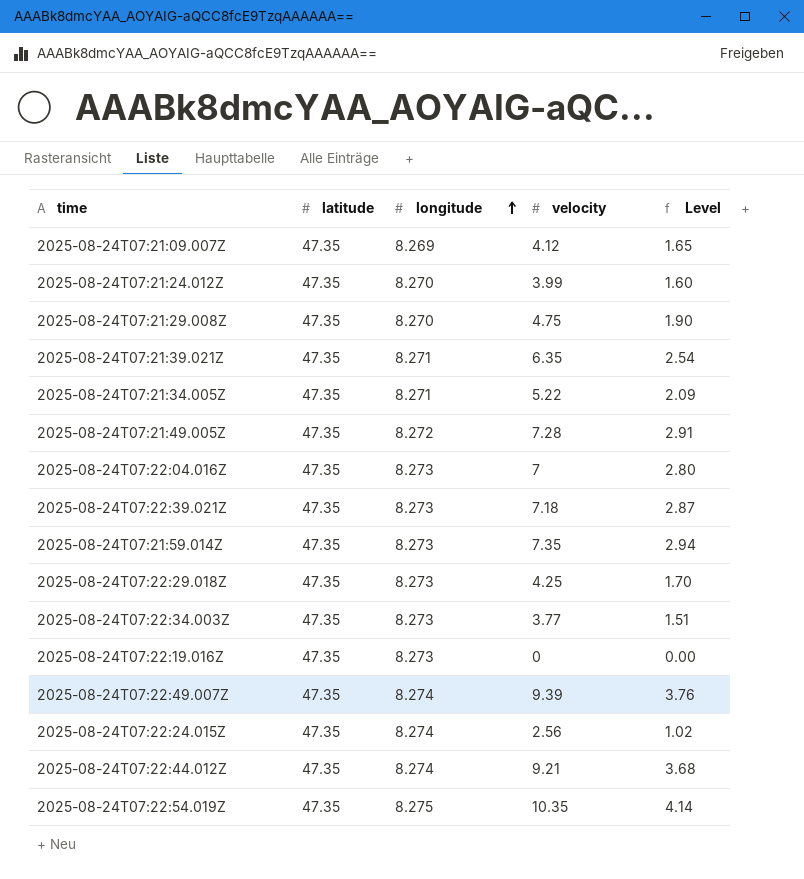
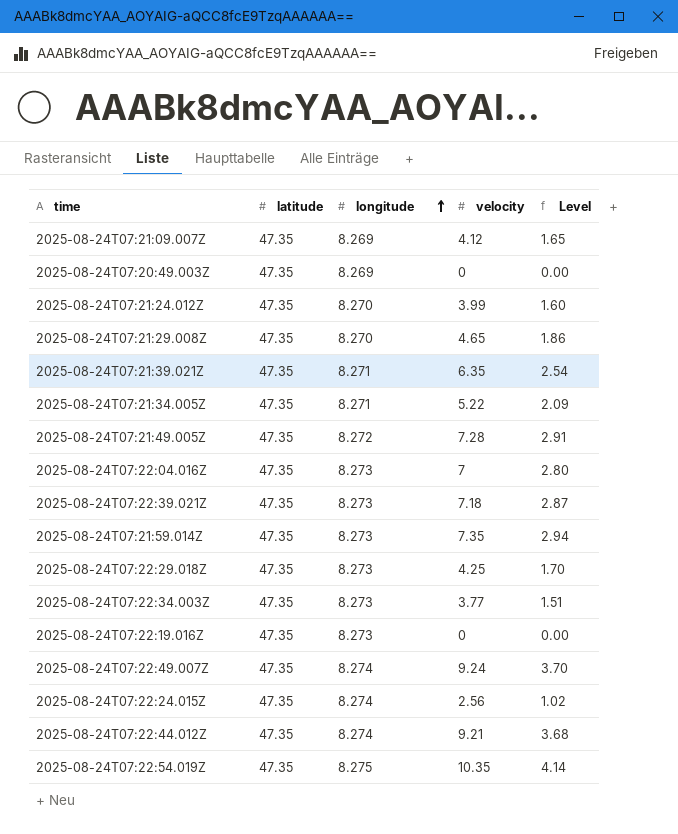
row 2025-08-24T07:20:49.003Z: none -> 47.35 | 8.269 | 0 | 0.00
2025-08-24T07:21:29.008Z | velocity: 4.75 -> 4.65
2025-08-24T07:21:29.008Z | Level: 1.90 -> 1.86
2025-08-24T07:22:49.007Z | velocity: 9.39 -> 9.24
2025-08-24T07:22:49.007Z | Level: 3.76 -> 3.70

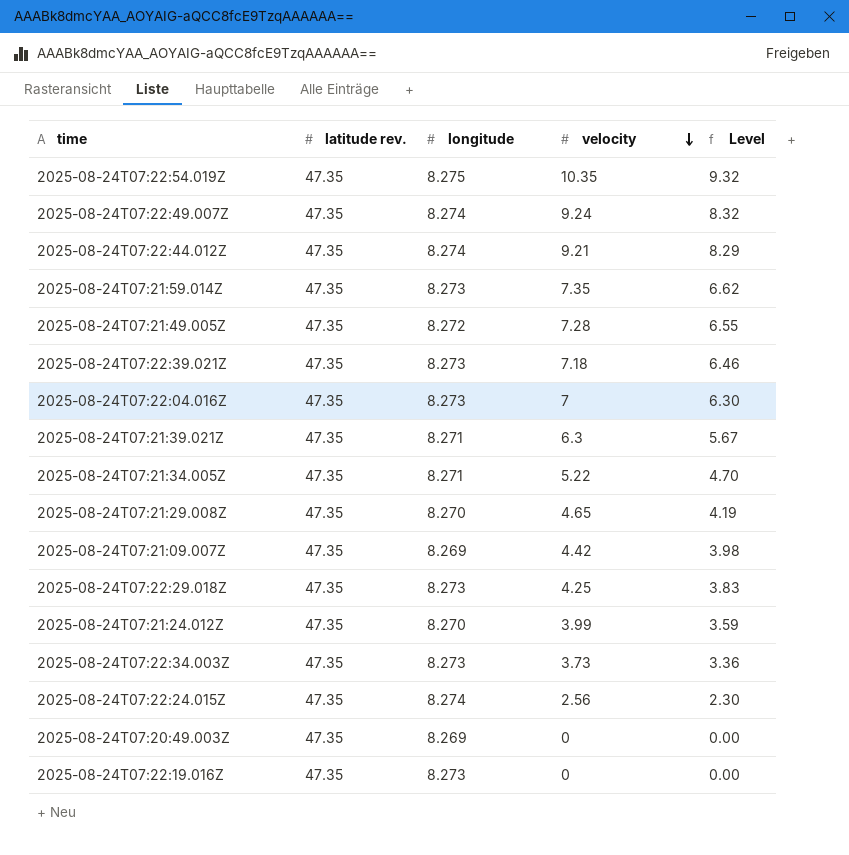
row order: longitude ascending -> velocity descending
column name: latitude -> latitude rev.
column Level | formula: [velocity] * 0.4 -> [velocity] * 0.9
2025-08-24T07:21:39.021Z | velocity: 6.35 -> 6.3
2025-08-24T07:21:09.007Z | velocity: 4.12 -> 4.42
2025-08-24T07:22:34.003Z | velocity: 3.77 -> 3.73

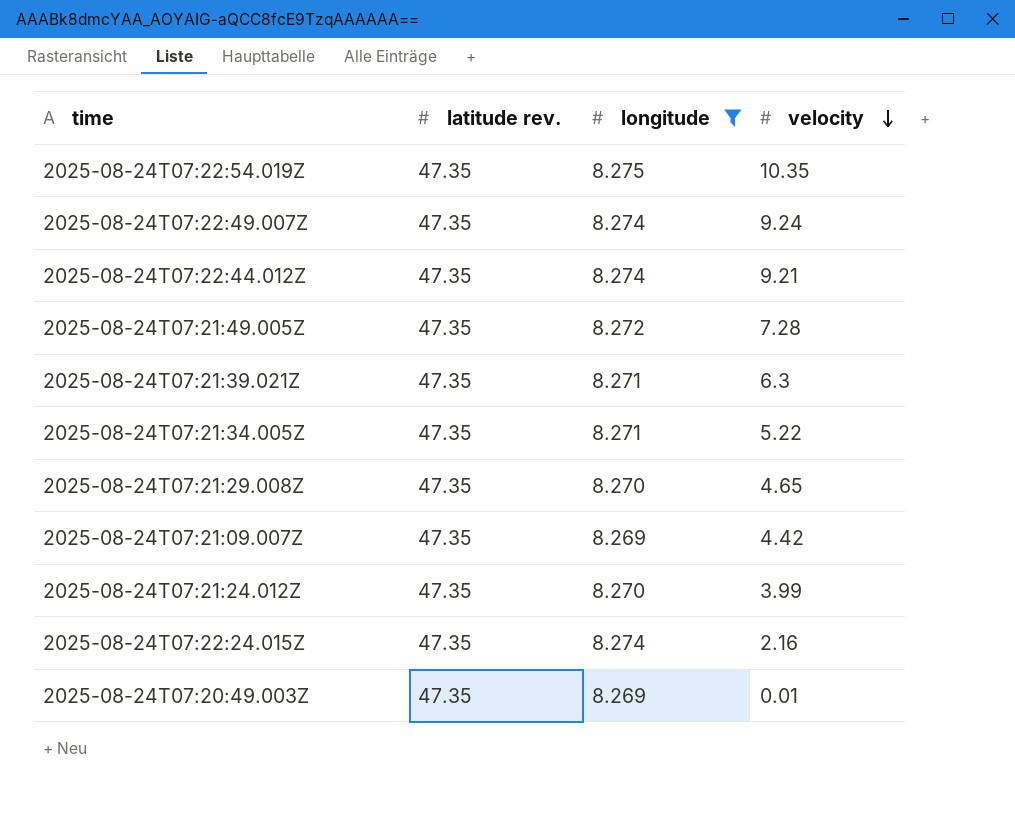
filter: none -> longitude != 8.273
column Level | formula: [velocity] * 0.9 -> none
2025-08-24T07:22:24.015Z | velocity: 2.56 -> 2.16
2025-08-24T07:20:49.003Z | velocity: 0 -> 0.01

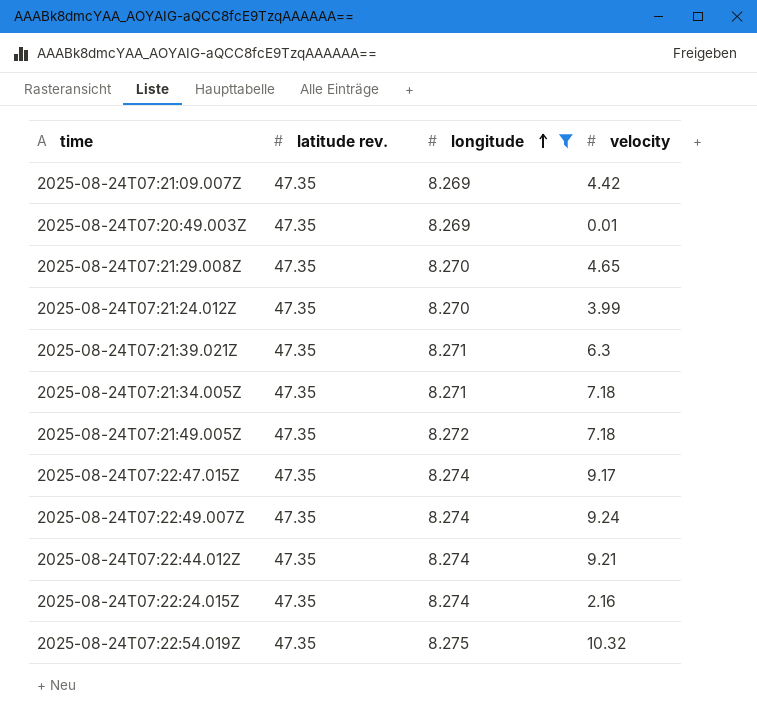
row order: velocity descending -> longitude ascending
2025-08-24T07:21:34.005Z | velocity: 5.22 -> 7.18
2025-08-24T07:21:49.005Z | velocity: 7.28 -> 7.18
row 2025-08-24T07:22:47.015Z: none -> 47.35 | 8.274 | 9.17
2025-08-24T07:22:54.019Z | velocity: 10.35 -> 10.32

